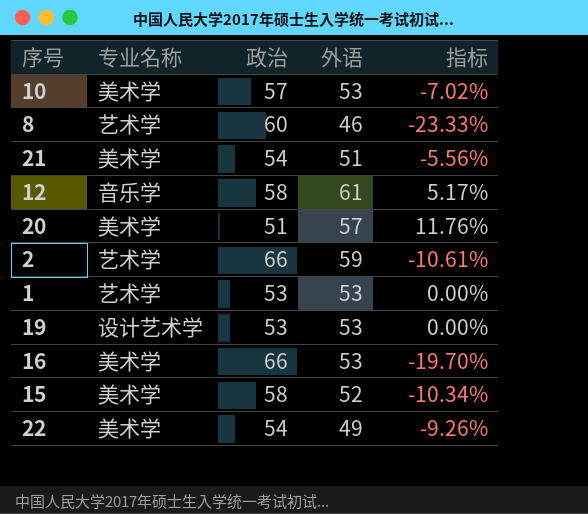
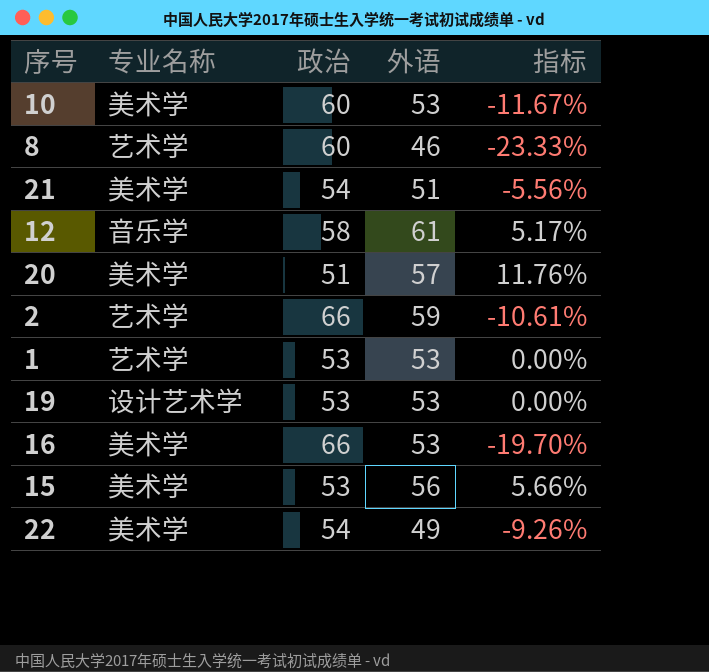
10 | 政治: 57 -> 60
10 | 指标: -7.02% -> -11.67%
15 | 政治: 58 -> 53
15 | 外语: 52 -> 56
15 | 指标: -10.34% -> 5.66%

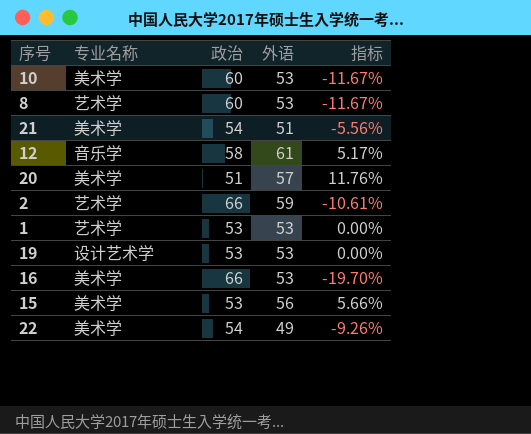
8 | 外语: 46 -> 53
8 | 指标: -23.33% -> -11.67%

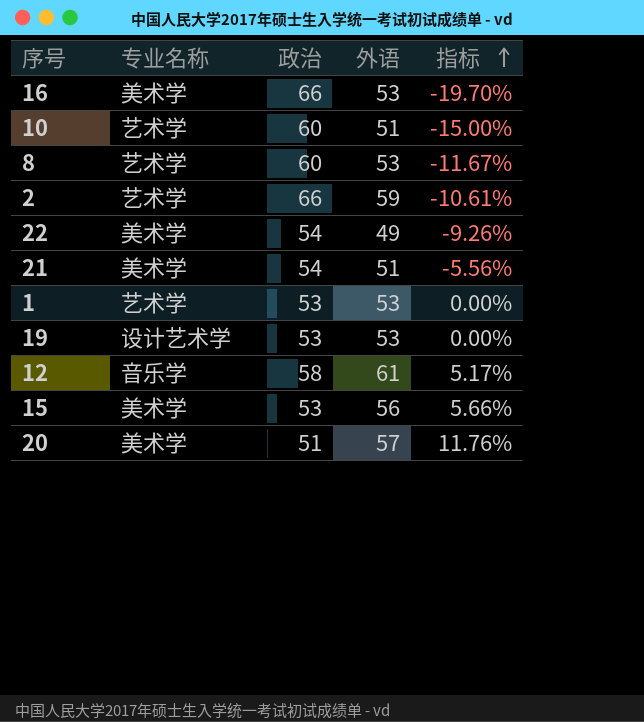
row order: none -> 指标 ascending
10 | 专业名称: 美术学 -> 艺术学
10 | 外语: 53 -> 51
10 | 指标: -11.67% -> -15.00%

